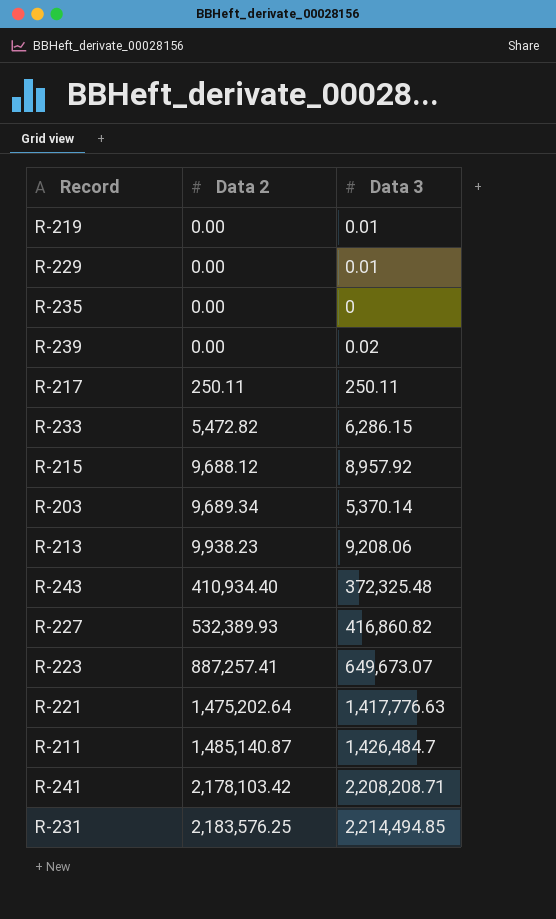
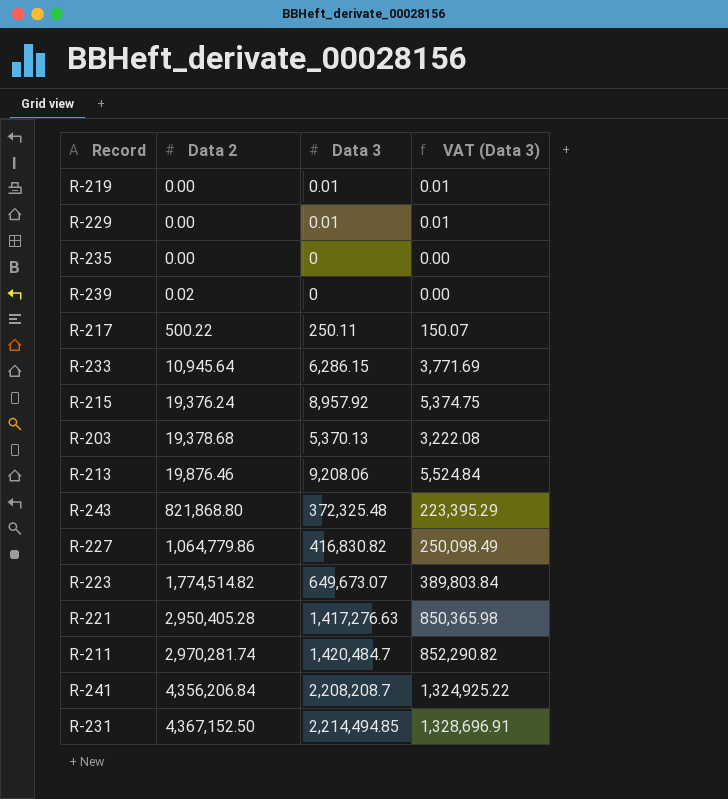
column VAT (Data 3) | formula: none -> [Data 3] * 0.6
R-239 | Data 2: 0.00 -> 0.02
R-239 | Data 3: 0.02 -> 0
R-217 | Data 2: 250.11 -> 500.22
R-233 | Data 2: 5,472.82 -> 10,945.64
R-215 | Data 2: 9,688.12 -> 19,376.24
R-203 | Data 2: 9,689.34 -> 19,378.68
R-203 | Data 3: 5,370.14 -> 5,370.13
R-213 | Data 2: 9,938.23 -> 19,876.46
R-243 | Data 2: 410,934.40 -> 821,868.80
R-227 | Data 2: 532,389.93 -> 1,064,779.86
R-227 | Data 3: 416,860.82 -> 416,830.82
R-223 | Data 2: 887,257.41 -> 1,774,514.82
R-221 | Data 2: 1,475,202.64 -> 2,950,405.28
R-221 | Data 3: 1,417,776.63 -> 1,417,276.63
R-211 | Data 2: 1,485,140.87 -> 2,970,281.74
R-211 | Data 3: 1,426,484.7 -> 1,420,484.7
R-241 | Data 2: 2,178,103.42 -> 4,356,206.84
R-241 | Data 3: 2,208,208.71 -> 2,208,208.7
R-231 | Data 2: 2,183,576.25 -> 4,367,152.50

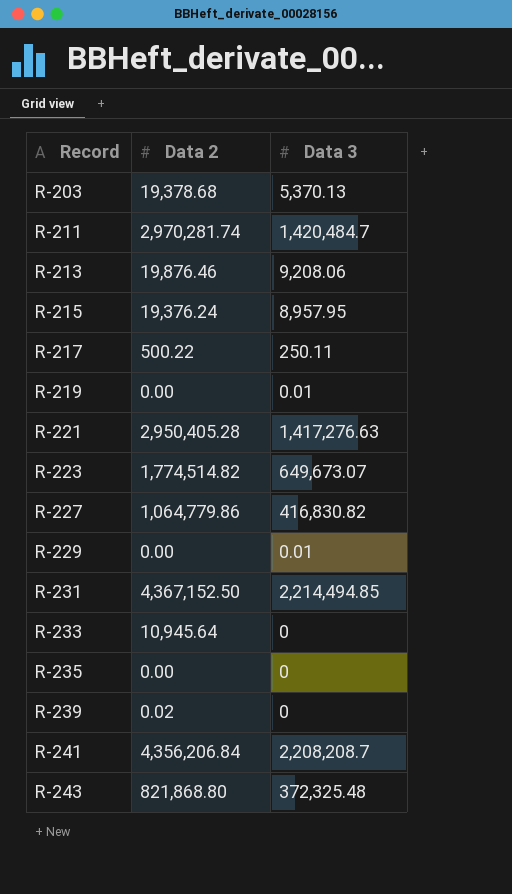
row order: Data 2 ascending -> Record ascending
column VAT (Data 3) | formula: [Data 3] * 0.6 -> none
R-215 | Data 3: 8,957.92 -> 8,957.95
R-233 | Data 3: 6,286.15 -> 0

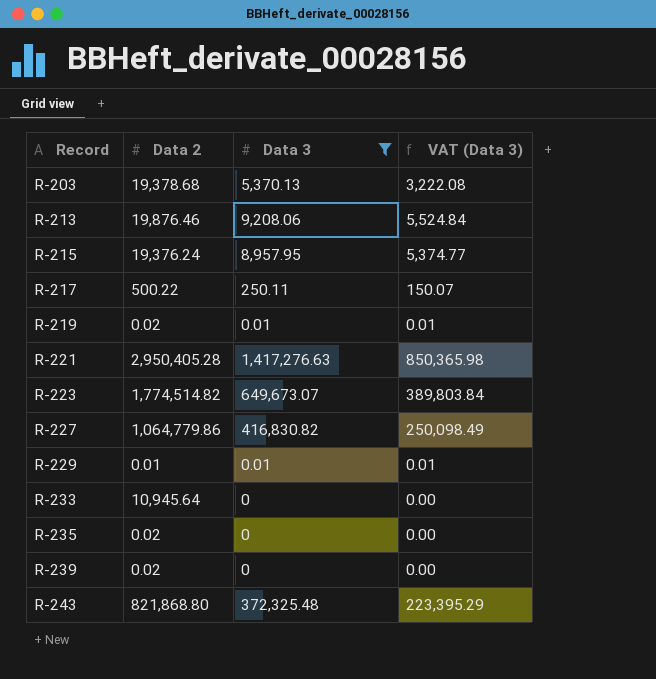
filter: none -> Data 3 <= 1,417,276.63
column VAT (Data 3) | formula: none -> [Data 3] * 0.6
R-219 | Data 2: 0.00 -> 0.02
R-229 | Data 2: 0.00 -> 0.01
R-235 | Data 2: 0.00 -> 0.02

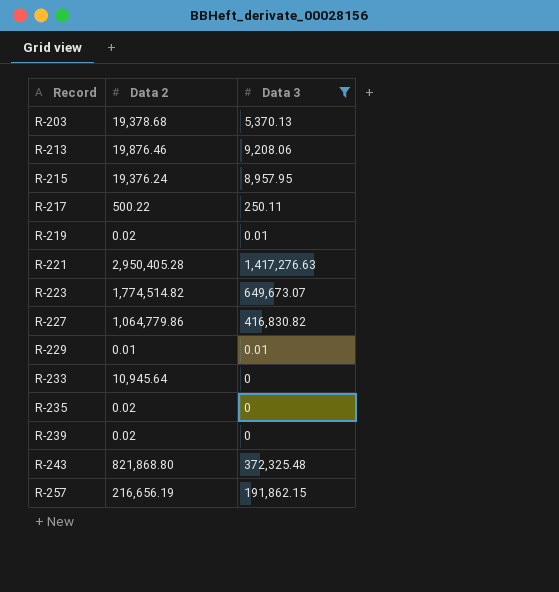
column VAT (Data 3) | formula: [Data 3] * 0.6 -> none
row R-257: none -> 216,656.19 | 191,862.15

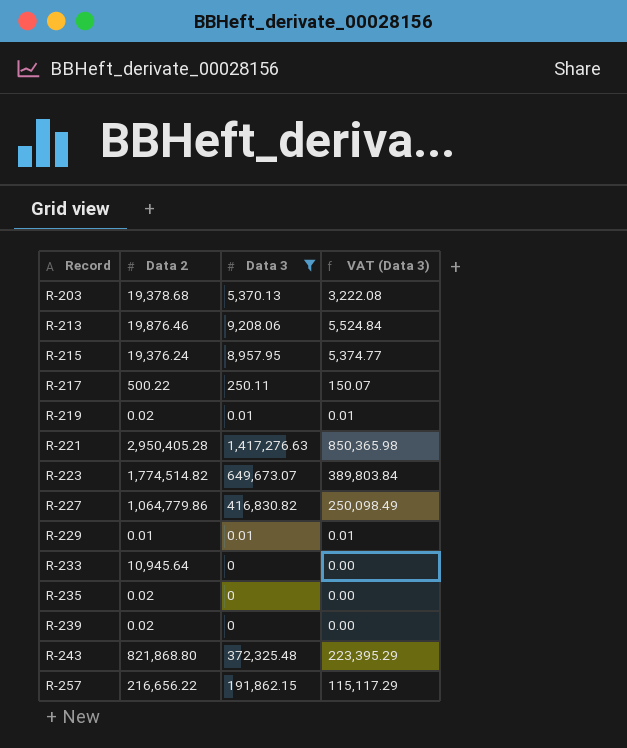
column VAT (Data 3) | formula: none -> [Data 3] * 0.6
R-257 | Data 2: 216,656.19 -> 216,656.22

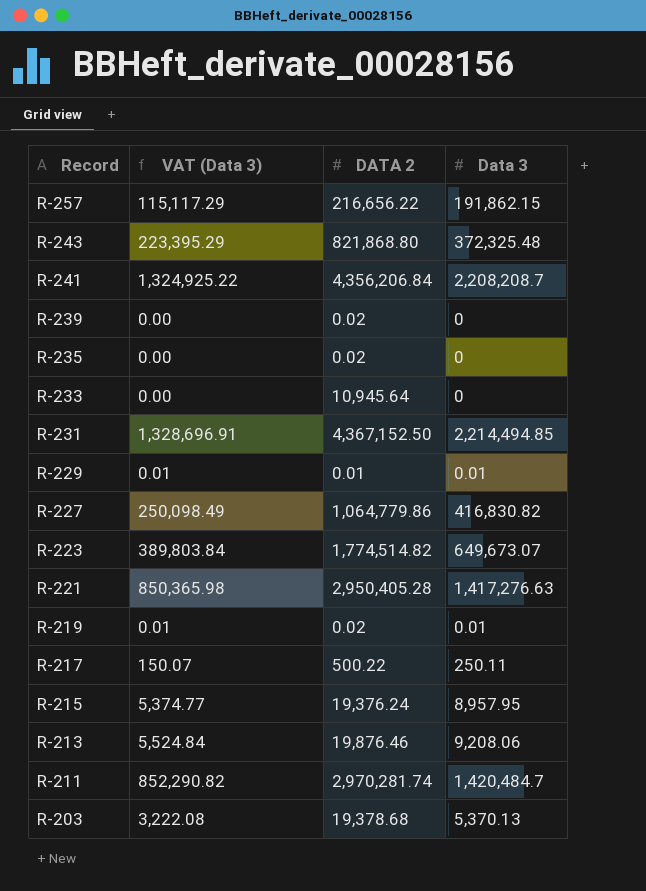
filter: Data 3 <= 1,417,276.63 -> none
row order: Record ascending -> Record descending
column VAT (Data 3) | position: 4 -> 2
column name: Data 2 -> DATA 2

